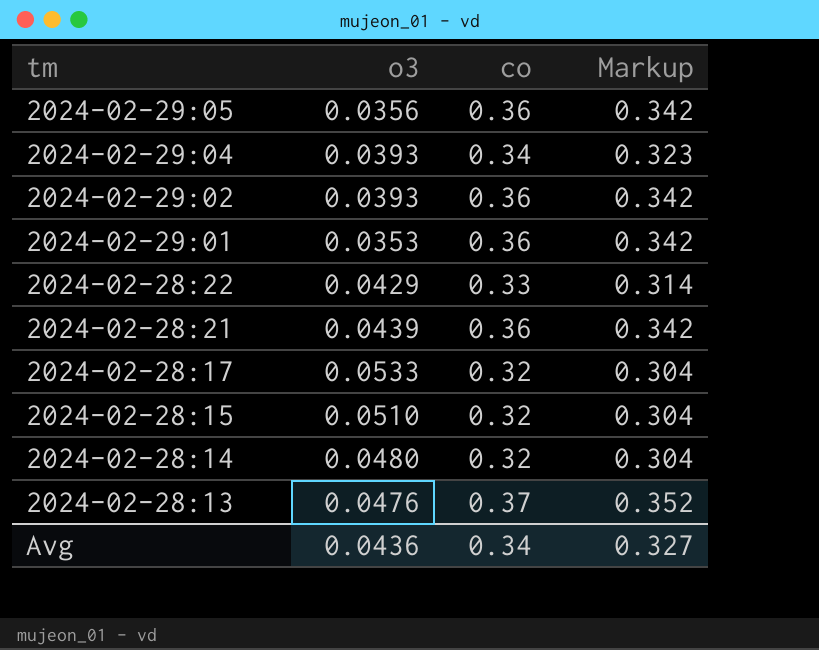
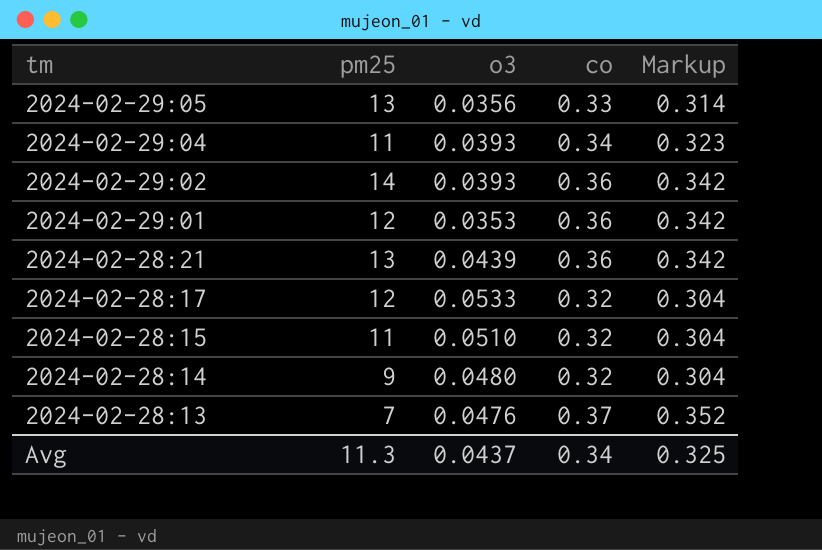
column pm25 | position: none -> 2
row 2024-02-28:22: 0.0429 | 0.33 | 0.314 -> none
2024-02-29:05 | co: 0.36 -> 0.33
2024-02-29:05 | Markup: 0.342 -> 0.314
Avg | o3: 0.0436 -> 0.0437
Avg | Markup: 0.327 -> 0.325

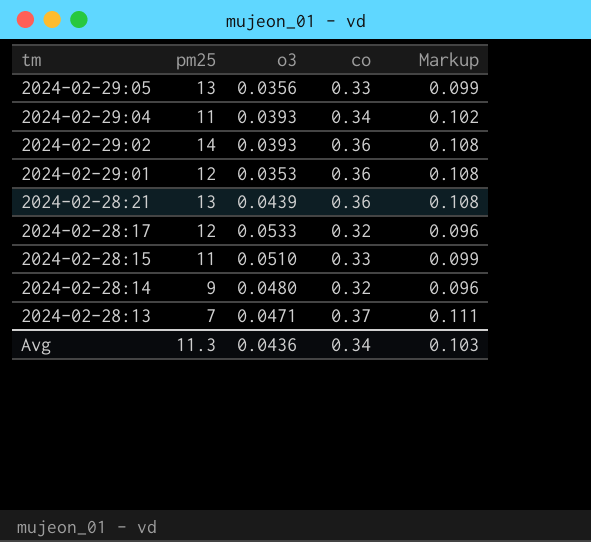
column Markup | formula: [co] * 0.95 -> [co] * 0.3
2024-02-28:15 | co: 0.32 -> 0.33
2024-02-28:13 | o3: 0.0476 -> 0.0471
Avg | o3: 0.0437 -> 0.0436
Avg | Markup: 0.325 -> 0.103

